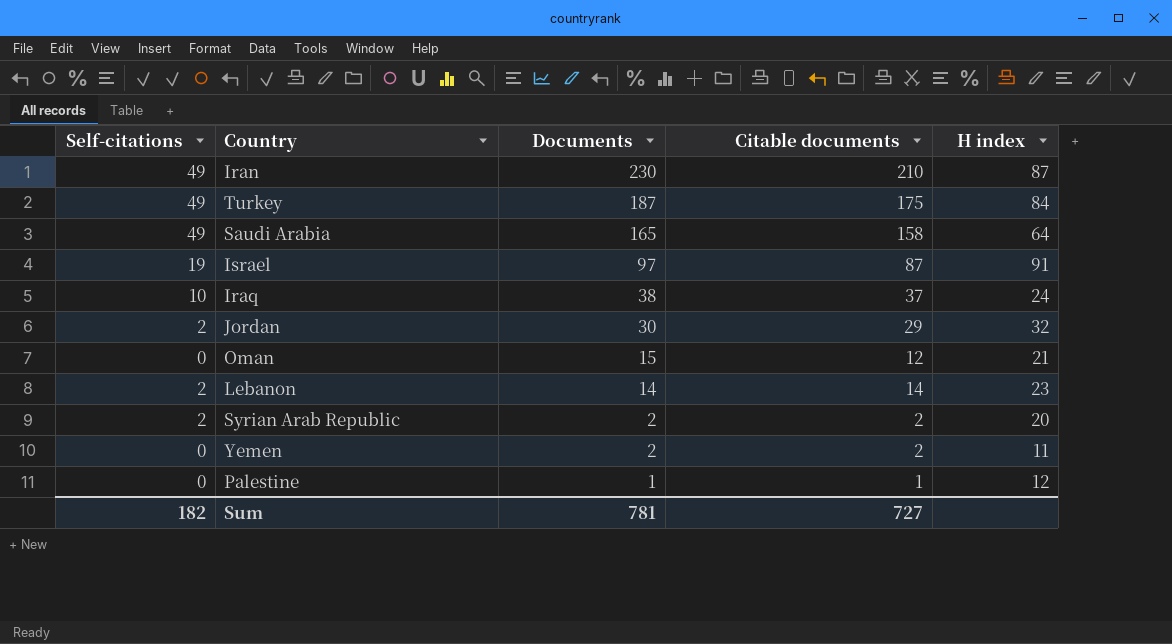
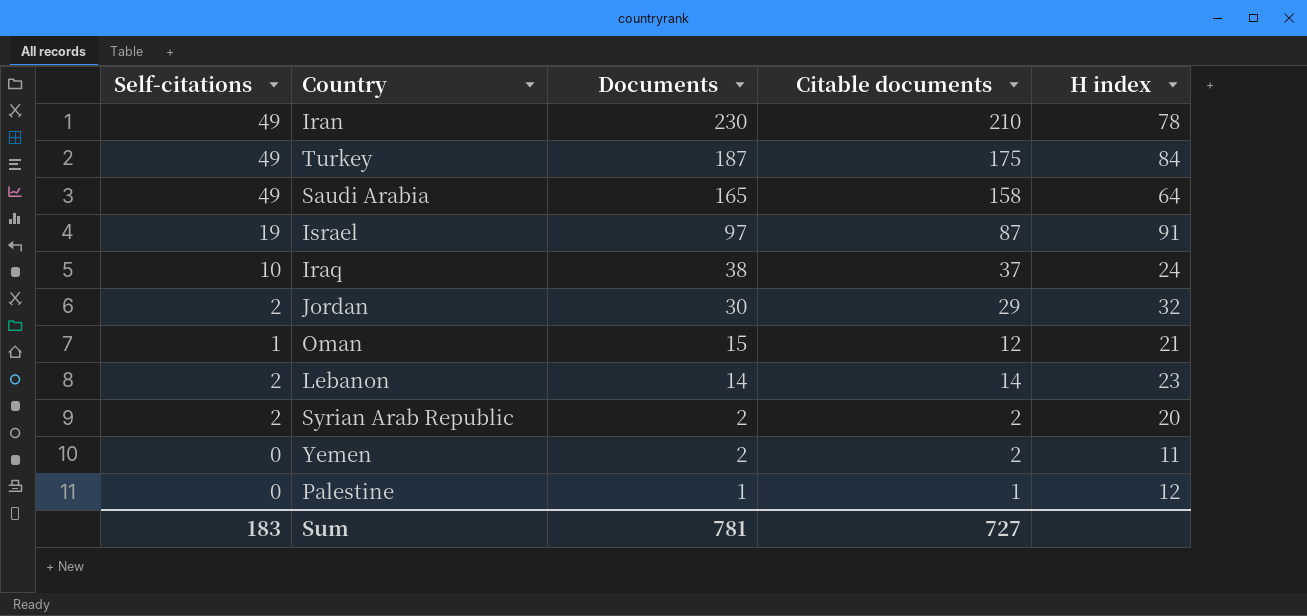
Iran | H index: 87 -> 78
Oman | Self-citations: 0 -> 1
Sum | Self-citations: 182 -> 183

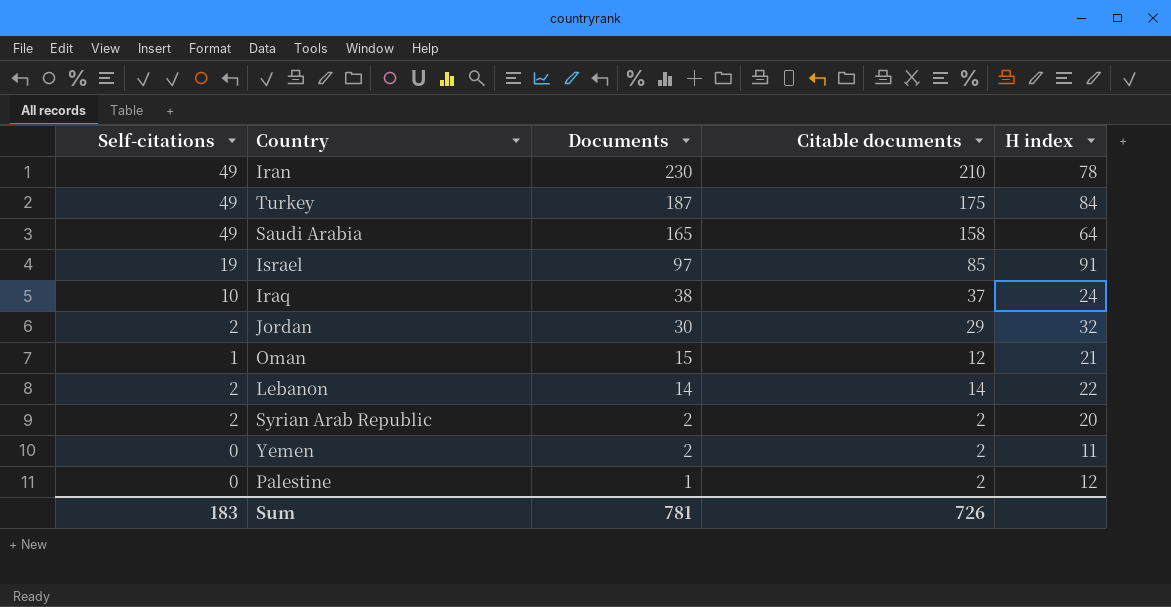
Israel | Citable documents: 87 -> 85
Lebanon | H index: 23 -> 22
Palestine | Citable documents: 1 -> 2
Sum | Citable documents: 727 -> 726

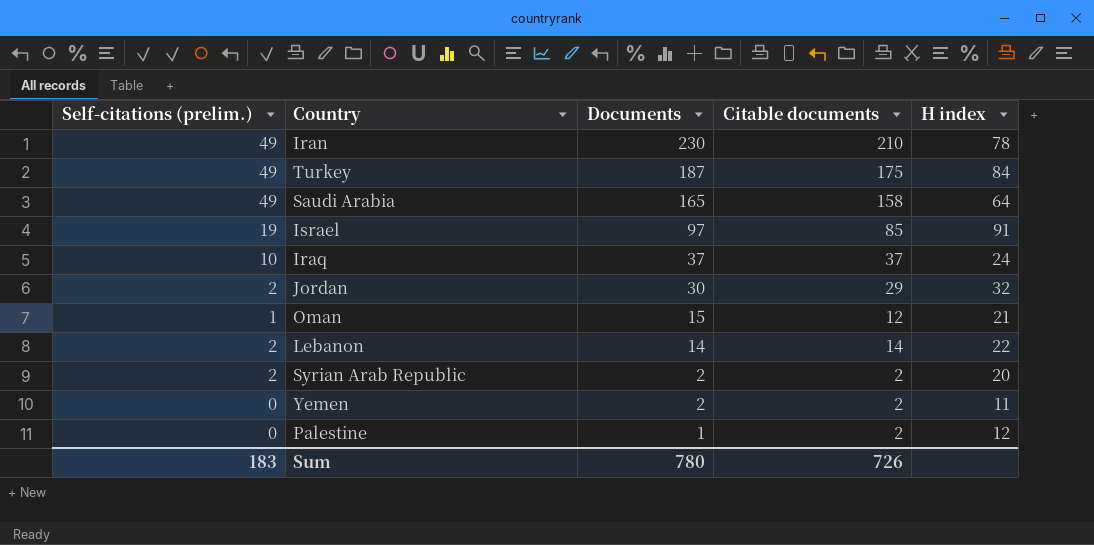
column name: Self-citations -> Self-citations (prelim.)
Iraq | Documents: 38 -> 37
Sum | Documents: 781 -> 780

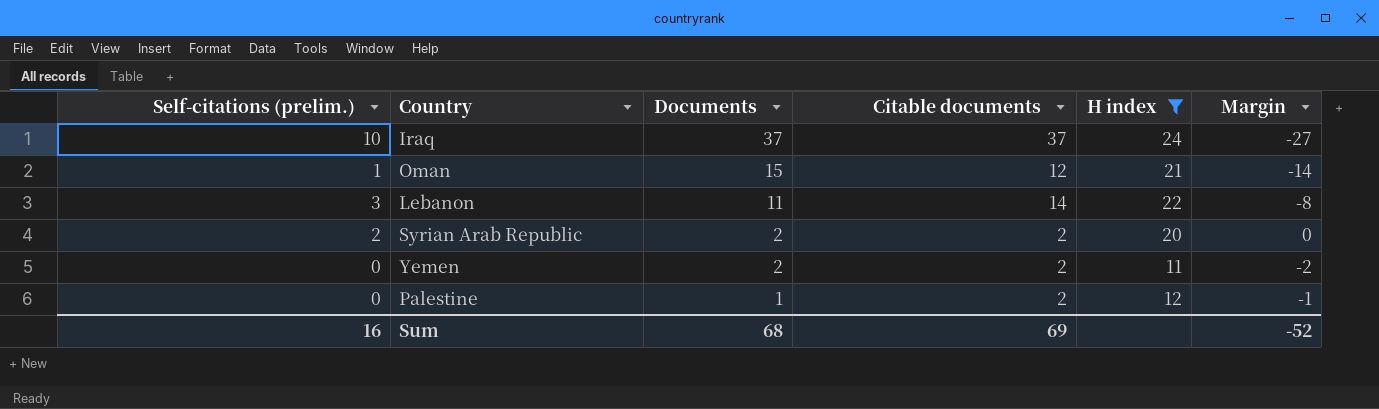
filter: none -> H index <= 24
column Margin | formula: none -> [Self-citations (prelim.)] - [Documents]
Lebanon | Self-citations (prelim.): 2 -> 3
Lebanon | Documents: 14 -> 11
Sum | Self-citations (prelim.): 183 -> 16
Sum | Documents: 780 -> 68
Sum | Citable documents: 726 -> 69

